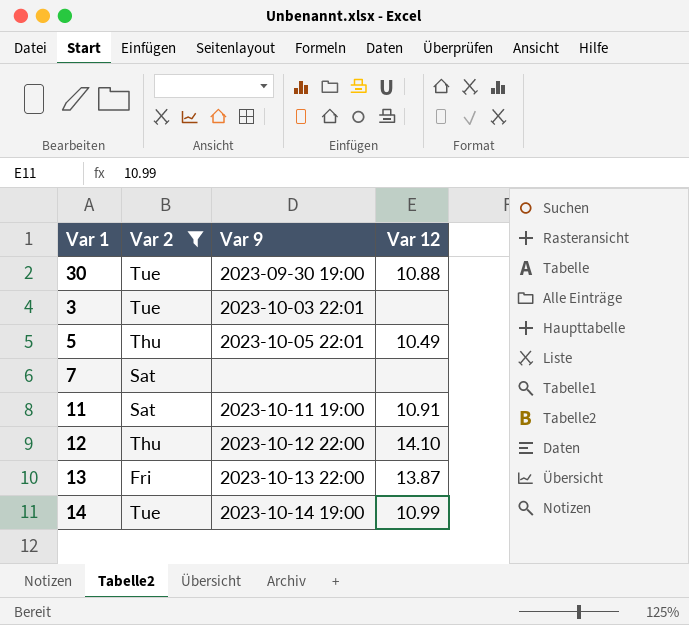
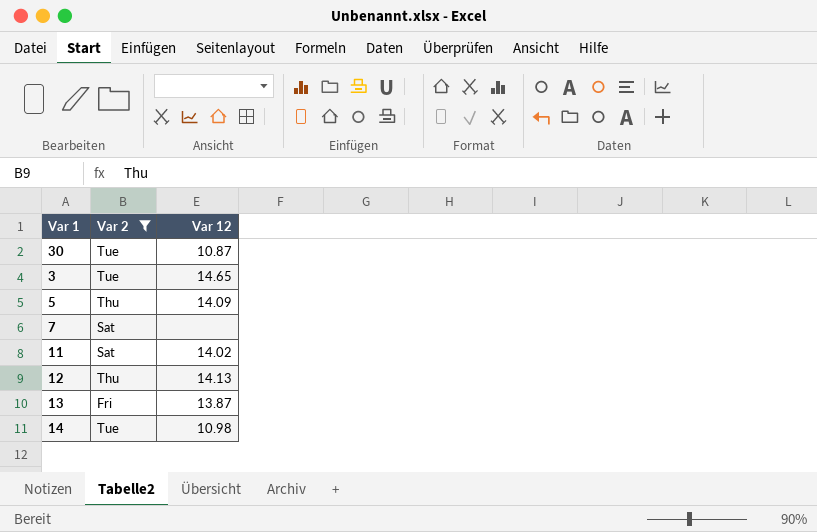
column Var 9 | position: 3 -> none
30 | Var 12: 10.88 -> 10.87
3 | Var 12: none -> 14.65
5 | Var 12: 10.49 -> 14.09
11 | Var 12: 10.91 -> 14.02
12 | Var 12: 14.10 -> 14.13
14 | Var 12: 10.99 -> 10.98

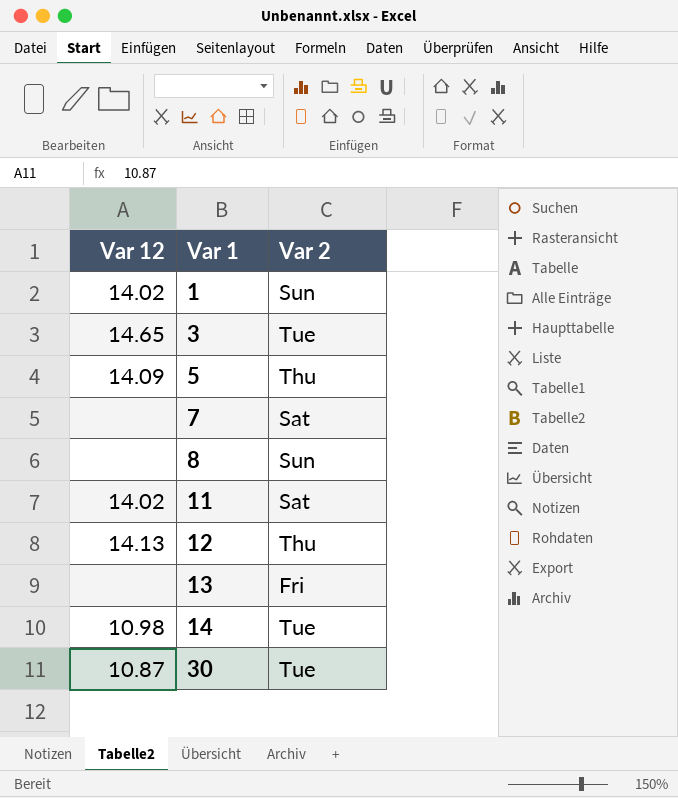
filter: Var 2 != Sun -> none
row order: none -> Var 1 ascending
column Var 12 | position: 3 -> 1
13 | Var 12: 13.87 -> none

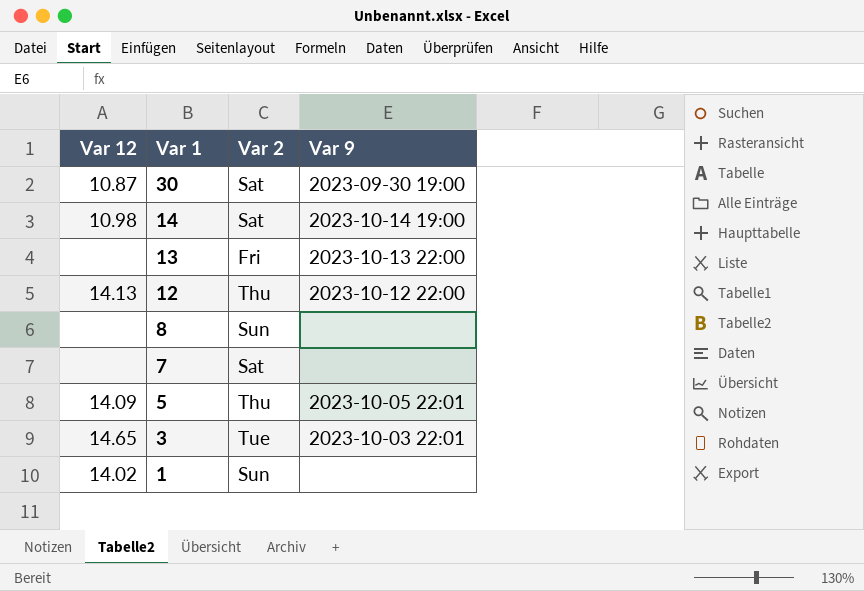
row order: Var 1 ascending -> Var 1 descending
column Var 9 | position: none -> 4
row 11: 14.02 | Sat -> none
30 | Var 2: Tue -> Sat
14 | Var 2: Tue -> Sat

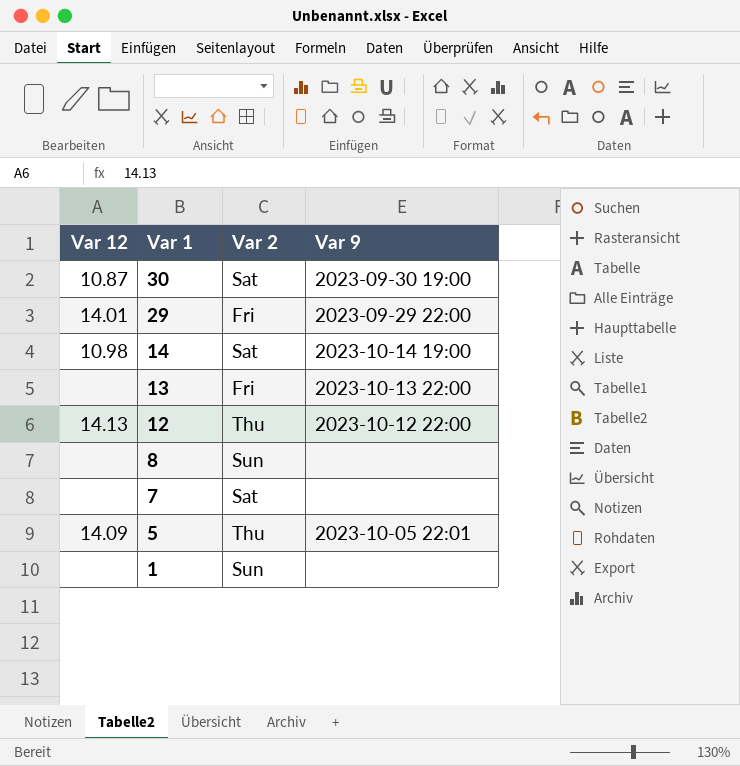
row 3: 14.65 | Tue | 2023-10-03 22:01 -> none
row 29: none -> 14.01 | Fri | 2023-09-29 22:00
1 | Var 12: 14.02 -> none

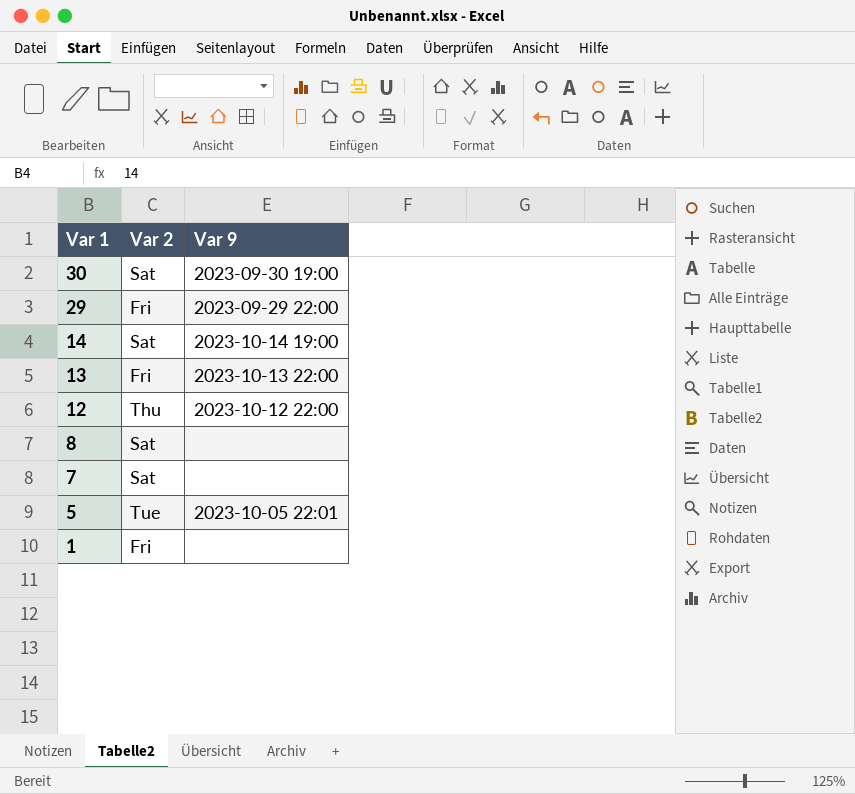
column Var 12 | position: 1 -> none
8 | Var 2: Sun -> Sat
5 | Var 2: Thu -> Tue
1 | Var 2: Sun -> Fri

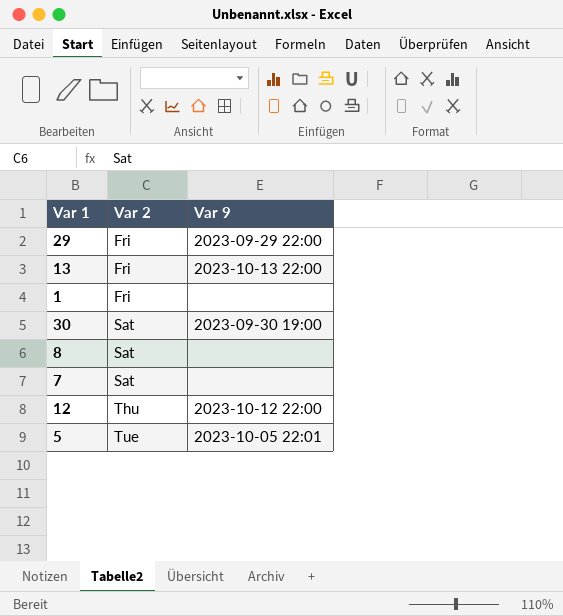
row order: Var 1 descending -> Var 2 ascending
row 14: Sat | 2023-10-14 19:00 -> none

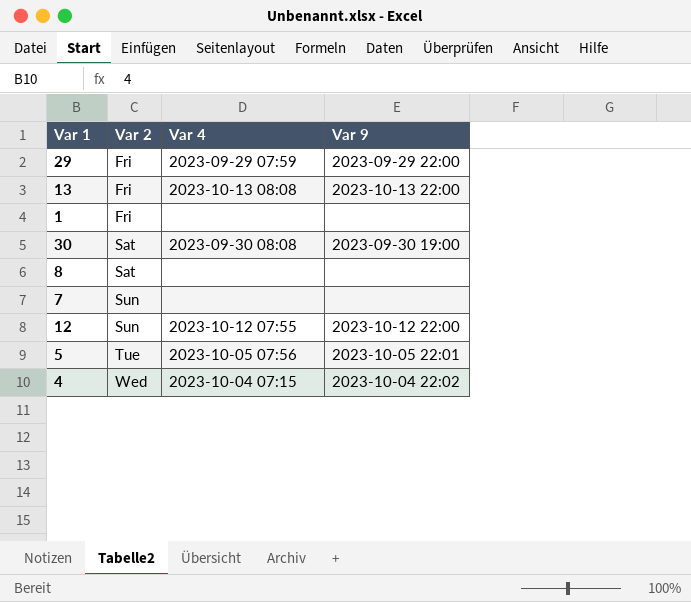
column Var 4 | position: none -> 3
7 | Var 2: Sat -> Sun
12 | Var 2: Thu -> Sun
row 4: none -> Wed | 2023-10-04 07:15 | 2023-10-04 22:02

